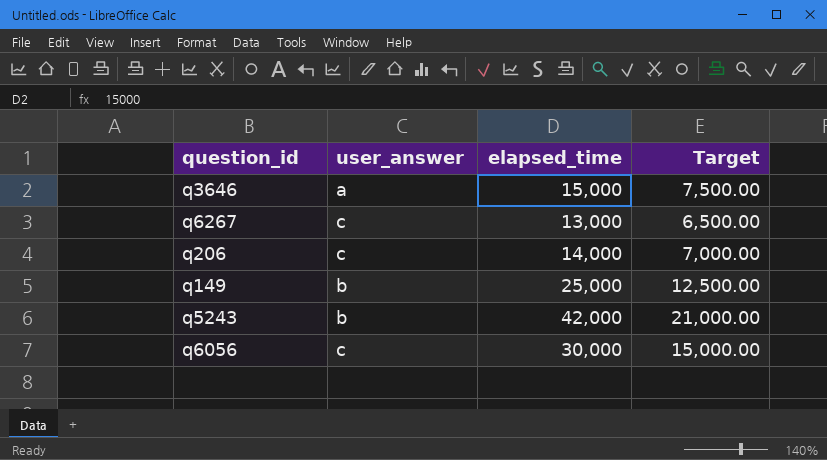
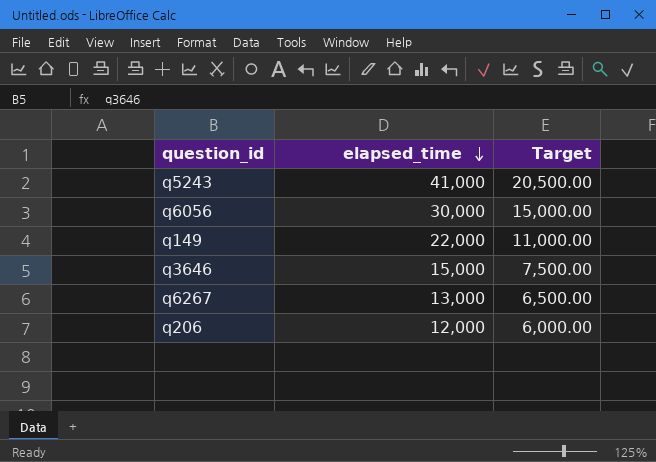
row order: none -> elapsed_time descending
column user_answer | position: 2 -> none
q5243 | elapsed_time: 42,000 -> 41,000
q5243 | Target: 21,000.00 -> 20,500.00
q149 | elapsed_time: 25,000 -> 22,000
q149 | Target: 12,500.00 -> 11,000.00
q206 | elapsed_time: 14,000 -> 12,000
q206 | Target: 7,000.00 -> 6,000.00

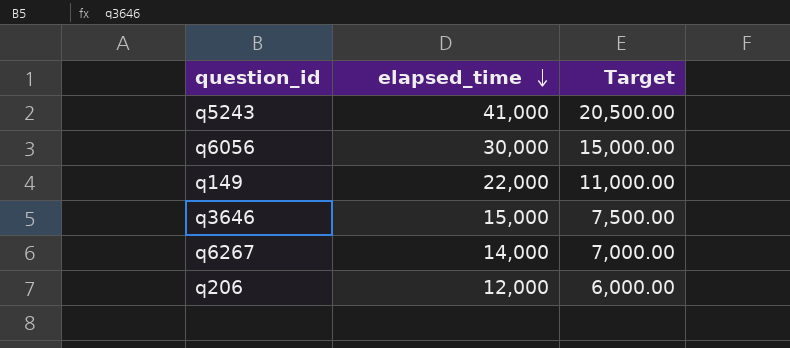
q6267 | elapsed_time: 13,000 -> 14,000
q6267 | Target: 6,500.00 -> 7,000.00

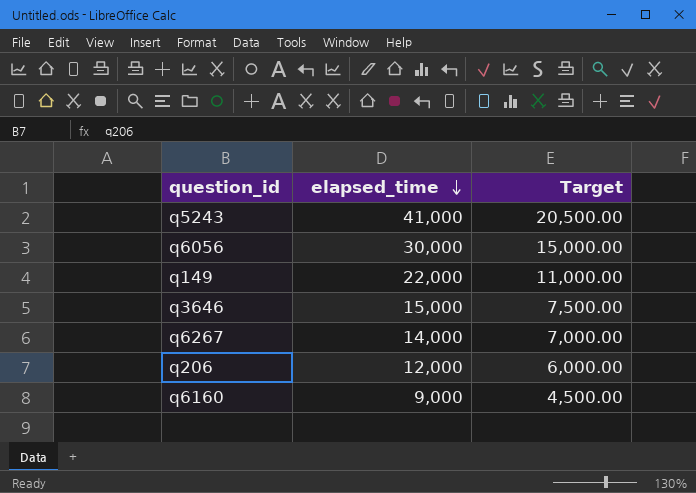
row q6160: none -> 9,000 | 4,500.00

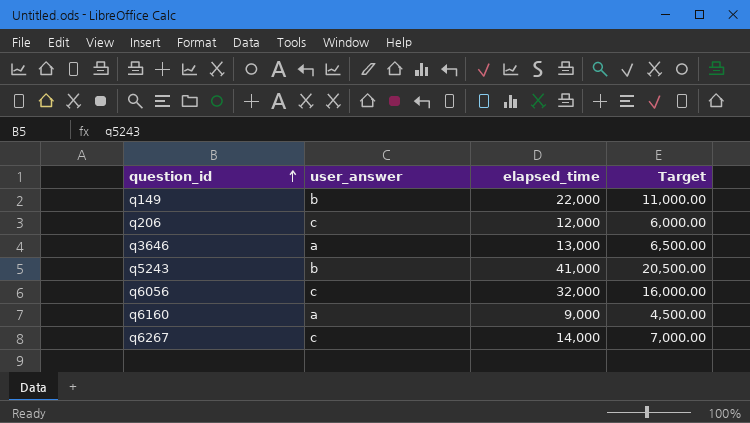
row order: elapsed_time descending -> question_id ascending
column user_answer | position: none -> 2
q3646 | elapsed_time: 15,000 -> 13,000
q3646 | Target: 7,500.00 -> 6,500.00
q6056 | elapsed_time: 30,000 -> 32,000
q6056 | Target: 15,000.00 -> 16,000.00

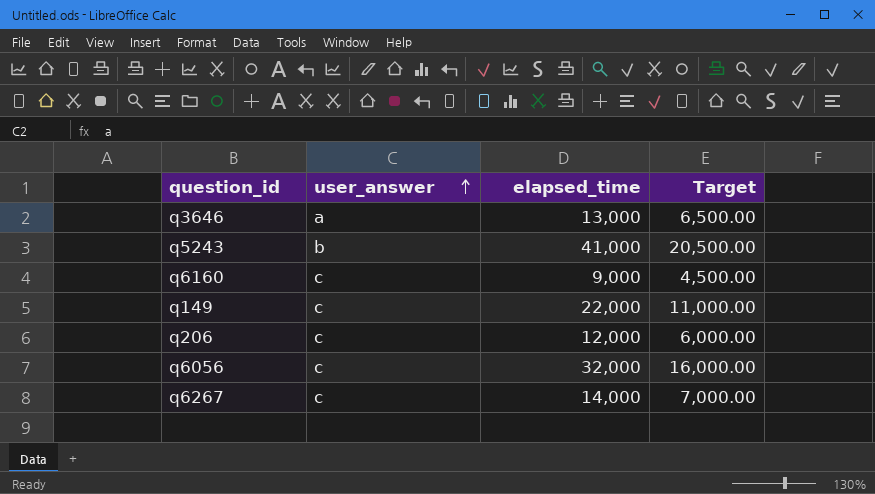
row order: question_id ascending -> user_answer ascending
q6160 | user_answer: a -> c
q149 | user_answer: b -> c

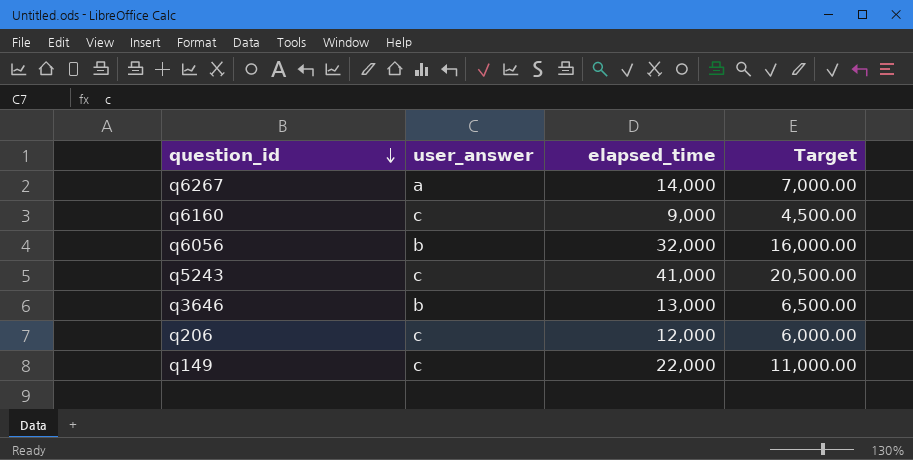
row order: user_answer ascending -> question_id descending
q6267 | user_answer: c -> a
q6056 | user_answer: c -> b
q5243 | user_answer: b -> c
q3646 | user_answer: a -> b

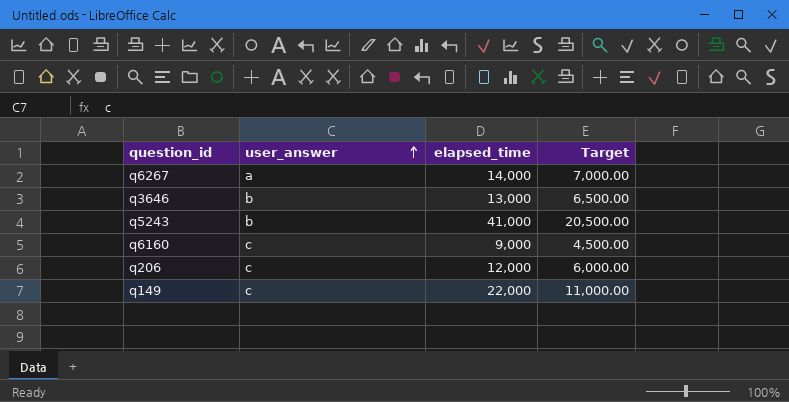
row order: question_id descending -> user_answer ascending
row q6056: b | 32,000 | 16,000.00 -> none
q5243 | user_answer: c -> b

